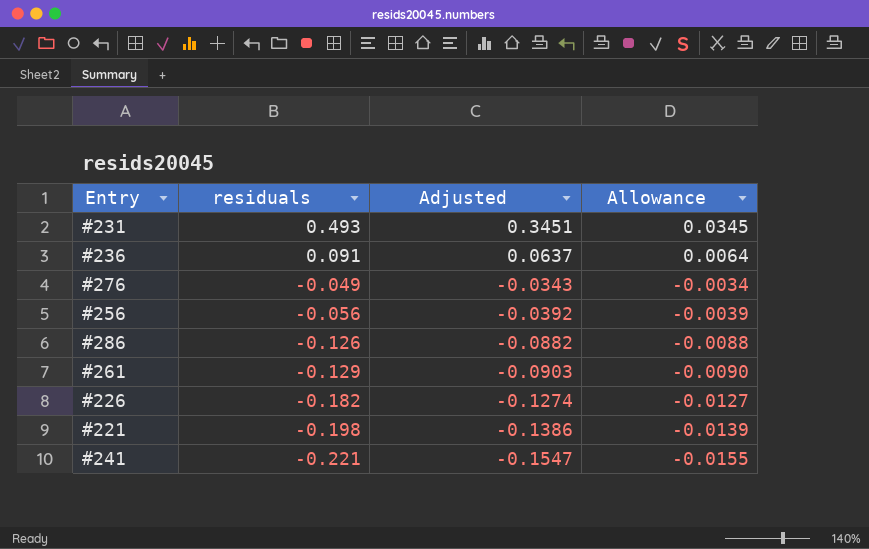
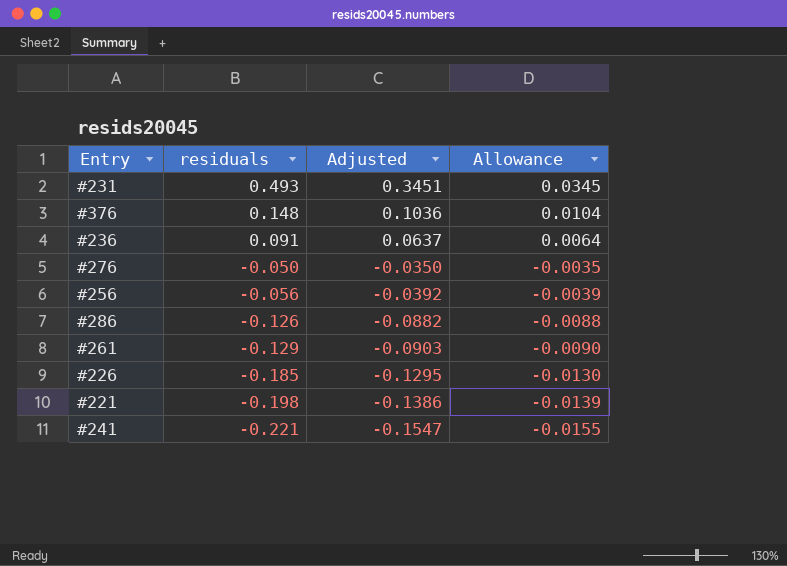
row #376: none -> 0.148 | 0.1036 | 0.0104
#276 | residuals: -0.049 -> -0.050
#276 | Adjusted: -0.0343 -> -0.0350
#276 | Allowance: -0.0034 -> -0.0035
#226 | residuals: -0.182 -> -0.185
#226 | Adjusted: -0.1274 -> -0.1295
#226 | Allowance: -0.0127 -> -0.0130

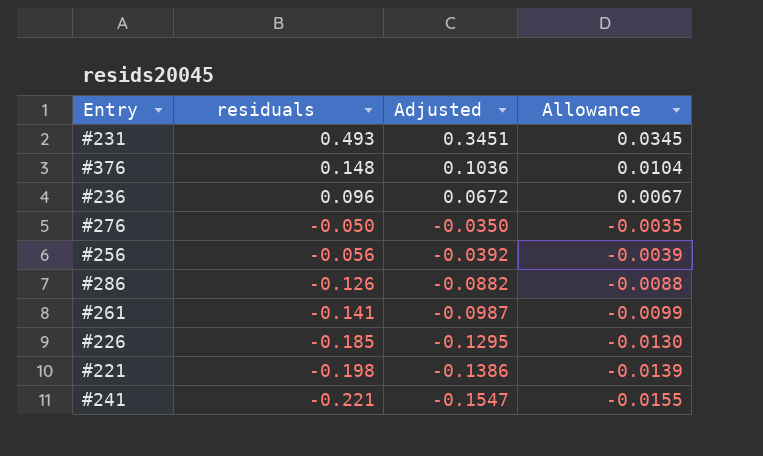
#236 | residuals: 0.091 -> 0.096
#236 | Adjusted: 0.0637 -> 0.0672
#236 | Allowance: 0.0064 -> 0.0067
#261 | residuals: -0.129 -> -0.141
#261 | Adjusted: -0.0903 -> -0.0987
#261 | Allowance: -0.0090 -> -0.0099

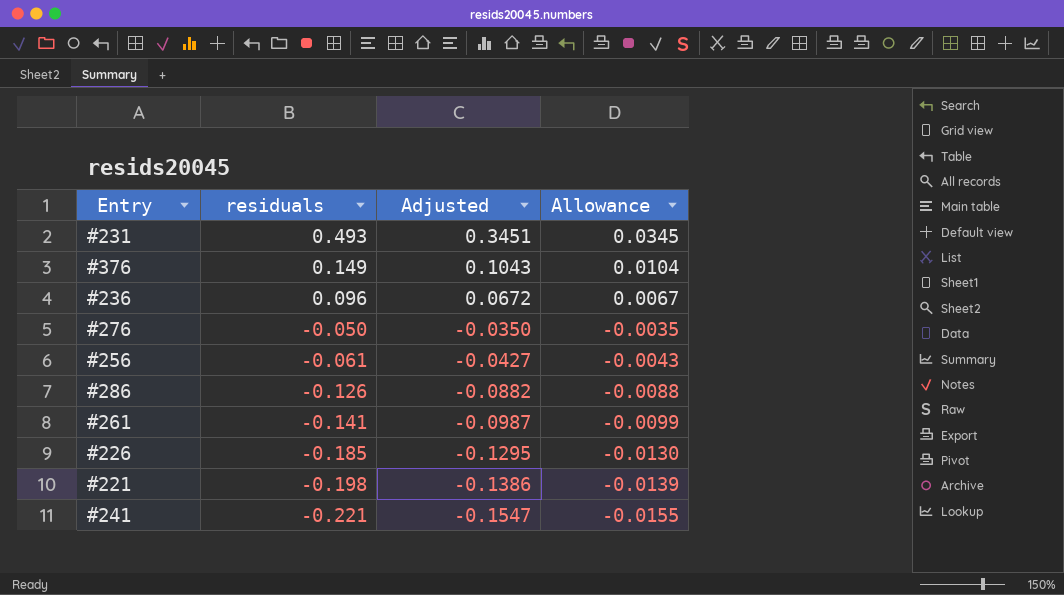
#376 | residuals: 0.148 -> 0.149
#376 | Adjusted: 0.1036 -> 0.1043
#256 | residuals: -0.056 -> -0.061
#256 | Adjusted: -0.0392 -> -0.0427
#256 | Allowance: -0.0039 -> -0.0043

